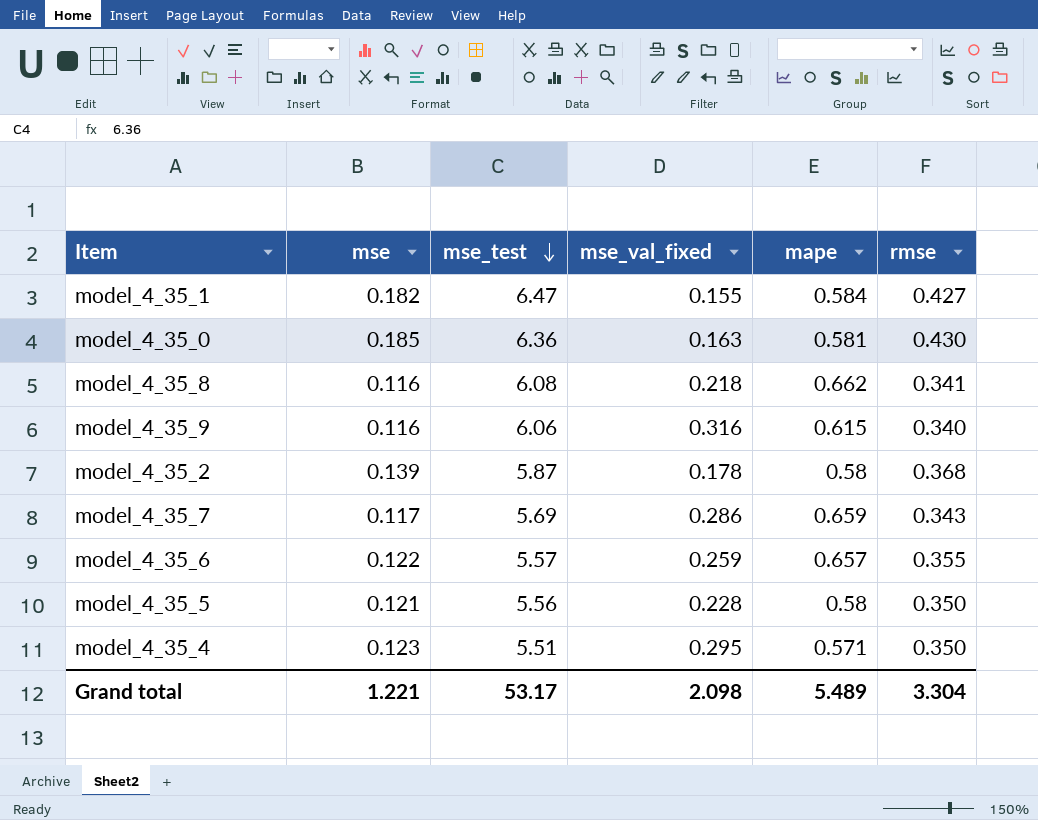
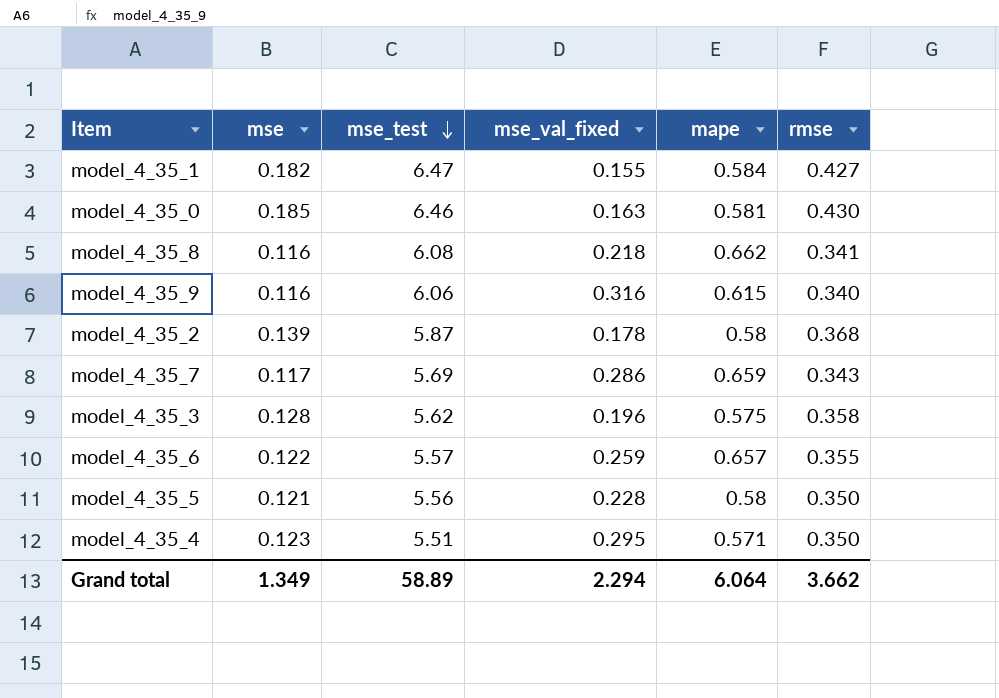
model_4_35_0 | mse_test: 6.36 -> 6.46
row model_4_35_3: none -> 0.128 | 5.62 | 0.196 | 0.575 | 0.358
Grand total | mse: 1.221 -> 1.349
Grand total | mse_test: 53.17 -> 58.89
Grand total | mse_val_fixed: 2.098 -> 2.294
Grand total | mape: 5.489 -> 6.064
Grand total | rmse: 3.304 -> 3.662

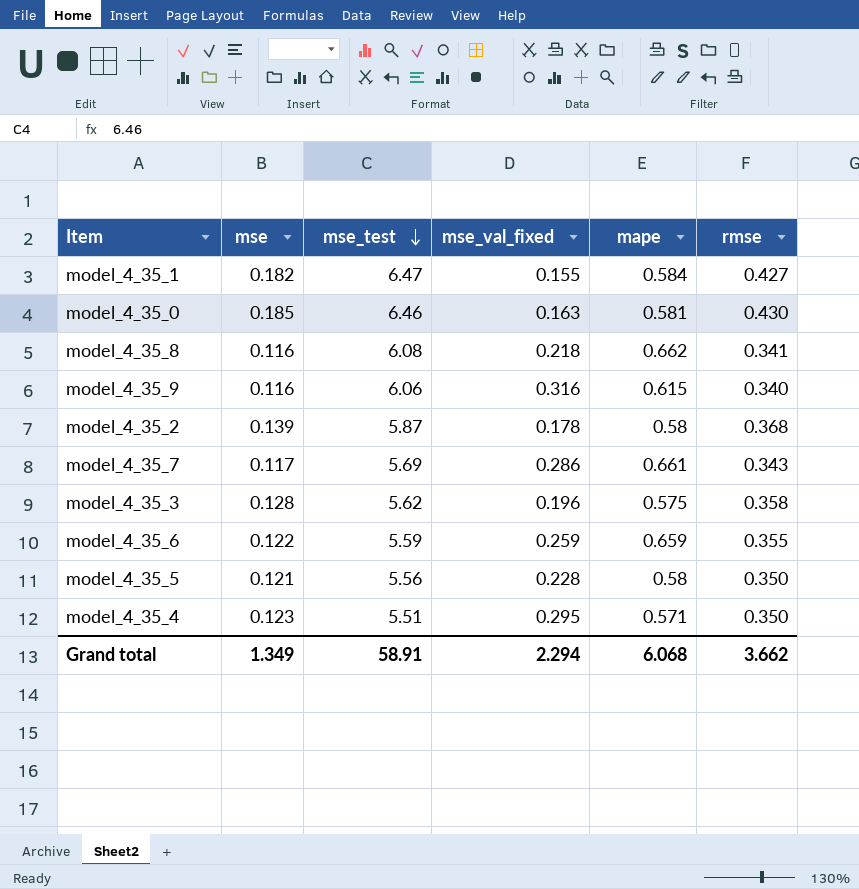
model_4_35_7 | mape: 0.659 -> 0.661
model_4_35_6 | mse_test: 5.57 -> 5.59
model_4_35_6 | mape: 0.657 -> 0.659
Grand total | mse_test: 58.89 -> 58.91
Grand total | mape: 6.064 -> 6.068

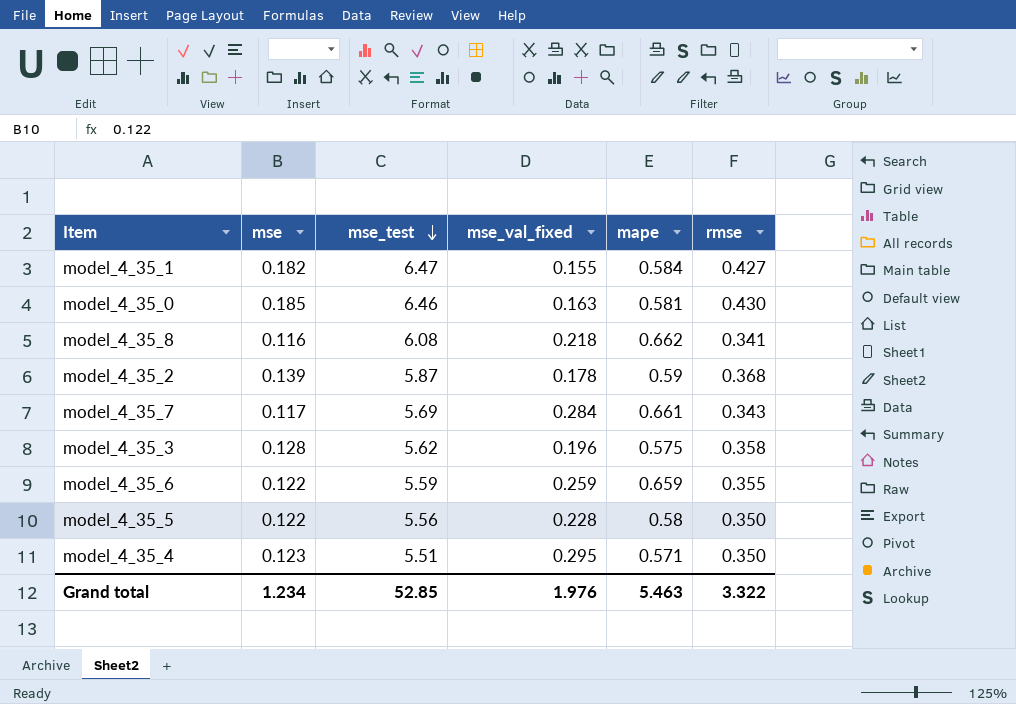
row model_4_35_9: 0.116 | 6.06 | 0.316 | 0.615 | 0.340 -> none
model_4_35_2 | mape: 0.58 -> 0.59
model_4_35_7 | mse_val_fixed: 0.286 -> 0.284
model_4_35_5 | mse: 0.121 -> 0.122
Grand total | mse: 1.349 -> 1.234
Grand total | mse_test: 58.91 -> 52.85
Grand total | mse_val_fixed: 2.294 -> 1.976
Grand total | mape: 6.068 -> 5.463
Grand total | rmse: 3.662 -> 3.322

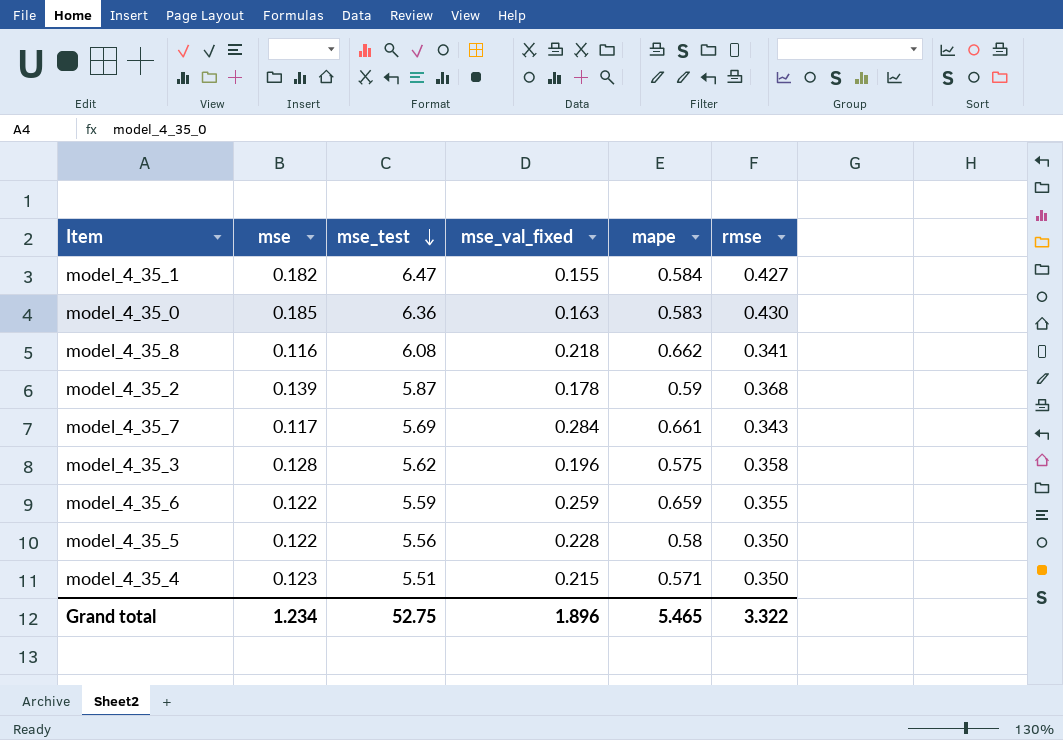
model_4_35_0 | mse_test: 6.46 -> 6.36
model_4_35_0 | mape: 0.581 -> 0.583
model_4_35_4 | mse_val_fixed: 0.295 -> 0.215
Grand total | mse_test: 52.85 -> 52.75
Grand total | mse_val_fixed: 1.976 -> 1.896
Grand total | mape: 5.463 -> 5.465

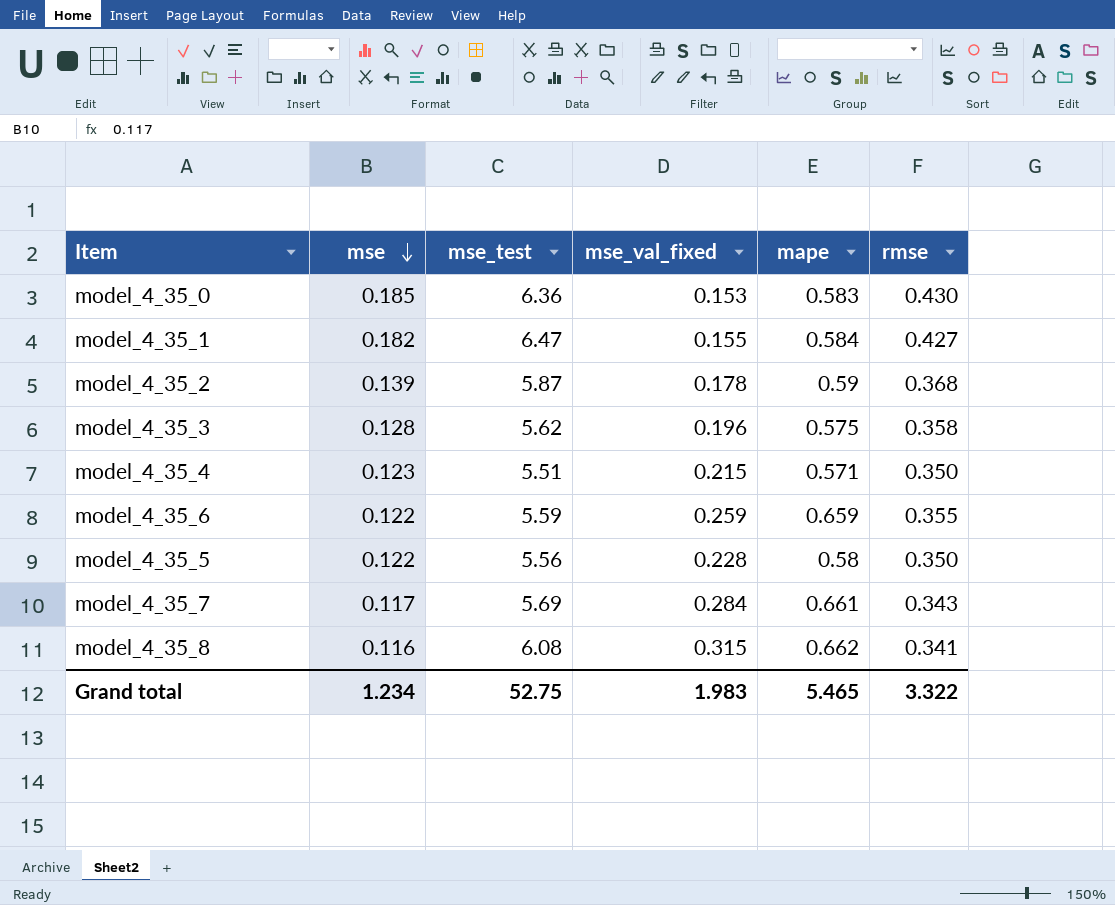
row order: mse_test descending -> mse descending
model_4_35_0 | mse_val_fixed: 0.163 -> 0.153
model_4_35_8 | mse_val_fixed: 0.218 -> 0.315
Grand total | mse_val_fixed: 1.896 -> 1.983

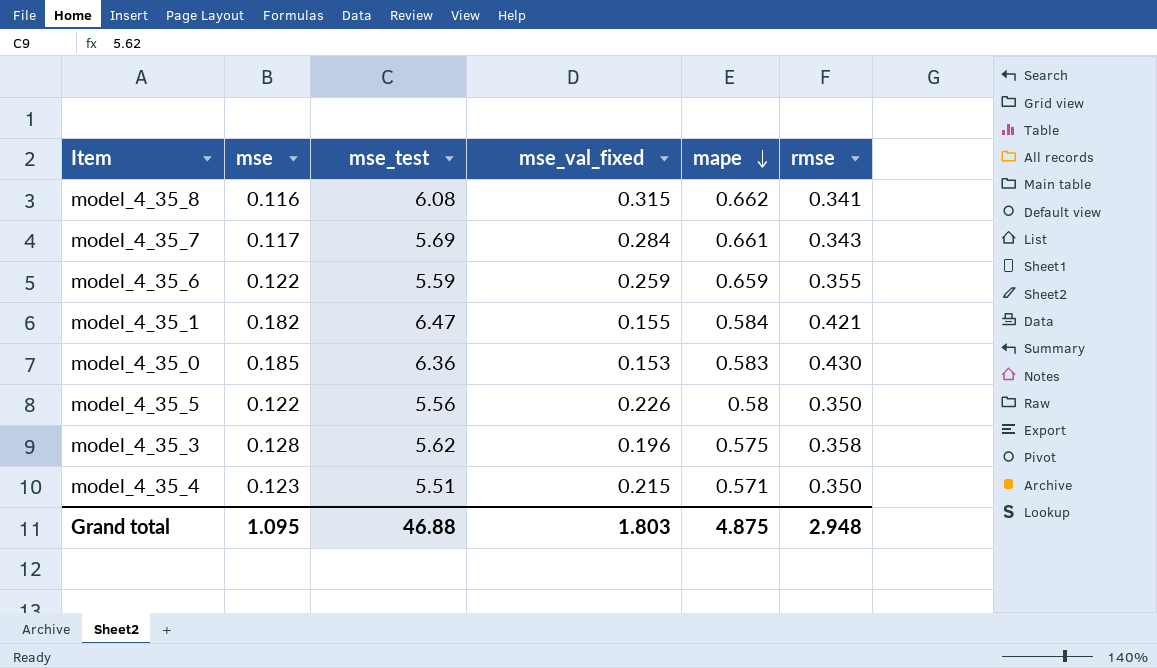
row order: mse descending -> mape descending
row model_4_35_2: 0.139 | 5.87 | 0.178 | 0.59 | 0.368 -> none
model_4_35_1 | rmse: 0.427 -> 0.421
model_4_35_5 | mse_val_fixed: 0.228 -> 0.226
Grand total | mse: 1.234 -> 1.095
Grand total | mse_test: 52.75 -> 46.88
Grand total | mse_val_fixed: 1.983 -> 1.803
Grand total | mape: 5.465 -> 4.875
Grand total | rmse: 3.322 -> 2.948

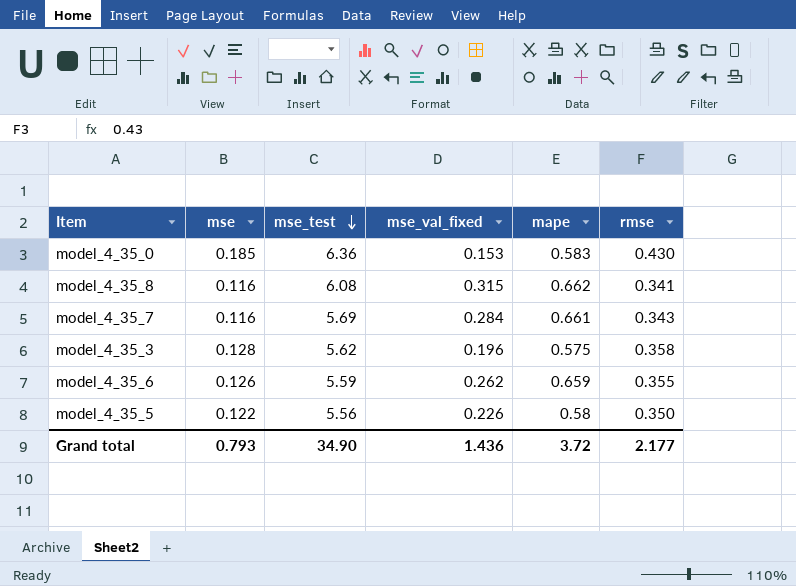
row order: mape descending -> mse_test descending
row model_4_35_1: 0.182 | 6.47 | 0.155 | 0.584 | 0.421 -> none
row model_4_35_4: 0.123 | 5.51 | 0.215 | 0.571 | 0.350 -> none
model_4_35_7 | mse: 0.117 -> 0.116
model_4_35_6 | mse: 0.122 -> 0.126
model_4_35_6 | mse_val_fixed: 0.259 -> 0.262
Grand total | mse: 1.095 -> 0.793
Grand total | mse_test: 46.88 -> 34.90
Grand total | mse_val_fixed: 1.803 -> 1.436
Grand total | mape: 4.875 -> 3.72
Grand total | rmse: 2.948 -> 2.177

